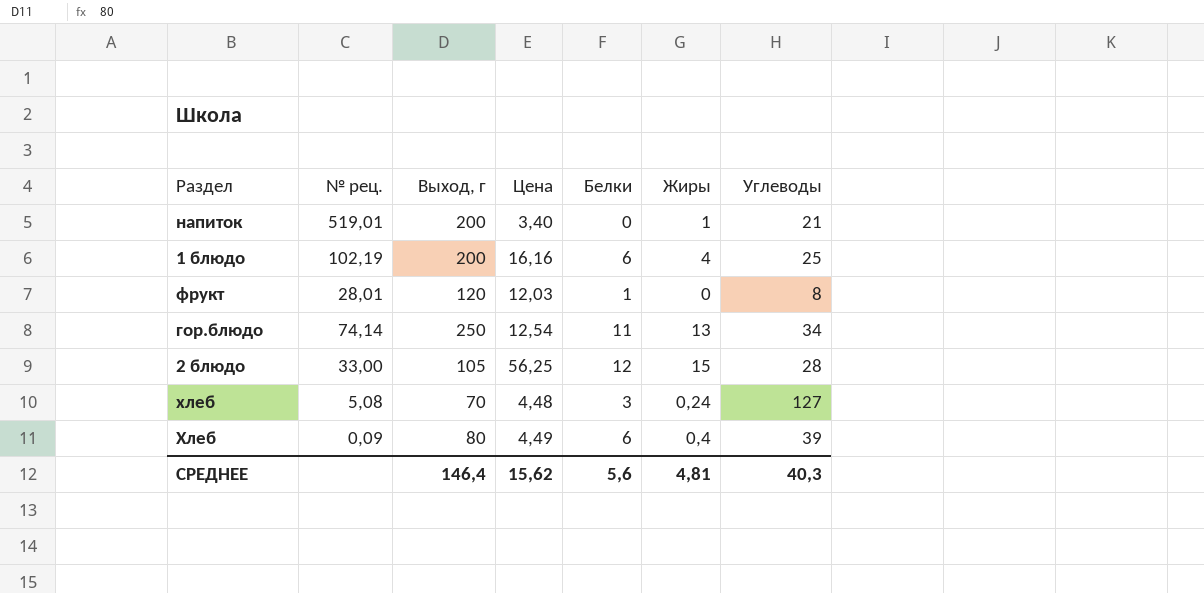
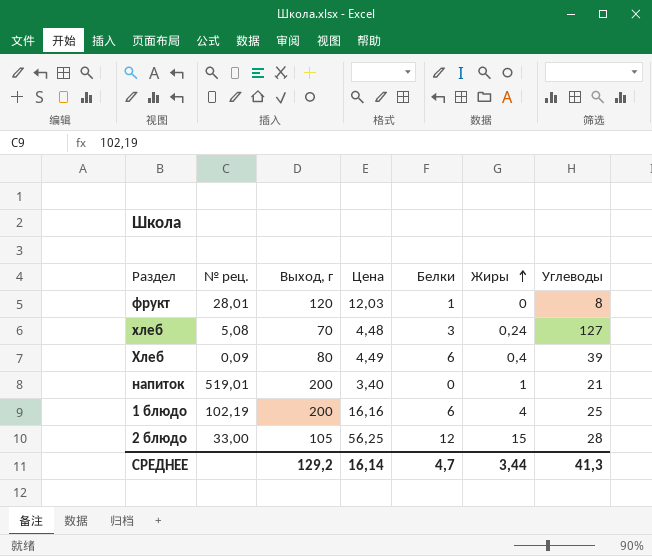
row order: none -> Жиры ascending
row гор.блюдо: 74,14 | 250 | 12,54 | 11 | 13 | 34 -> none
СРЕДНЕЕ | Выход, г: 146,4 -> 129,2
СРЕДНЕЕ | Цена: 15,62 -> 16,14
СРЕДНЕЕ | Белки: 5,6 -> 4,7
СРЕДНЕЕ | Жиры: 4,81 -> 3,44
СРЕДНЕЕ | Углеводы: 40,3 -> 41,3

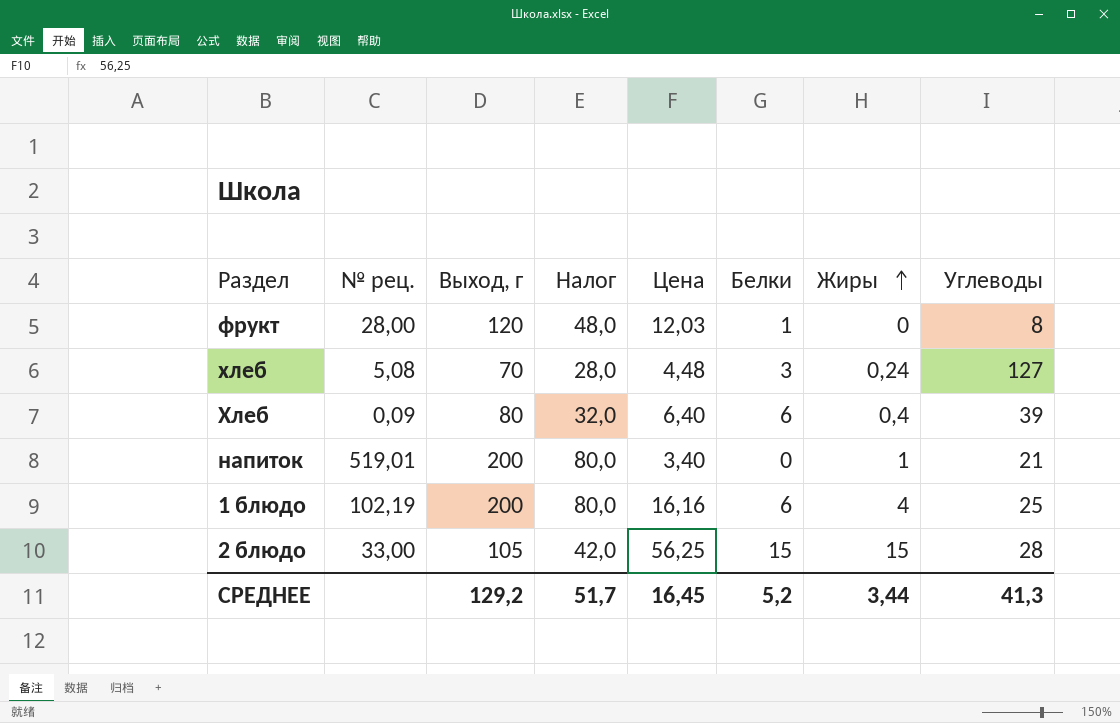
column Налог | formula: none -> [Выход, г] * 0,4
фрукт | № рец.: 28,01 -> 28,00
Хлеб | Цена: 4,49 -> 6,40
2 блюдо | Белки: 12 -> 15
СРЕДНЕЕ | Цена: 16,14 -> 16,45
СРЕДНЕЕ | Белки: 4,7 -> 5,2

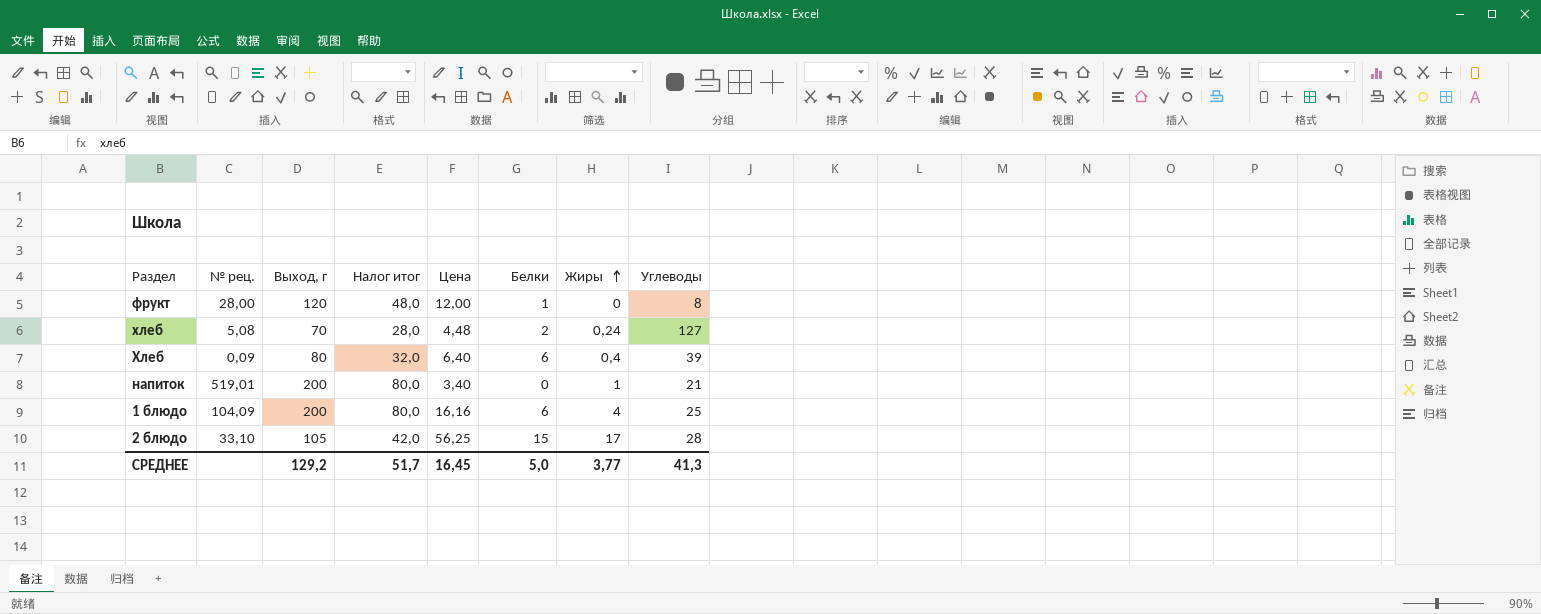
column name: Налог -> Налог итог
фрукт | Цена: 12,03 -> 12,00
хлеб | Белки: 3 -> 2
1 блюдо | № рец.: 102,19 -> 104,09
2 блюдо | № рец.: 33,00 -> 33,10
2 блюдо | Жиры: 15 -> 17
СРЕДНЕЕ | Белки: 5,2 -> 5,0
СРЕДНЕЕ | Жиры: 3,44 -> 3,77

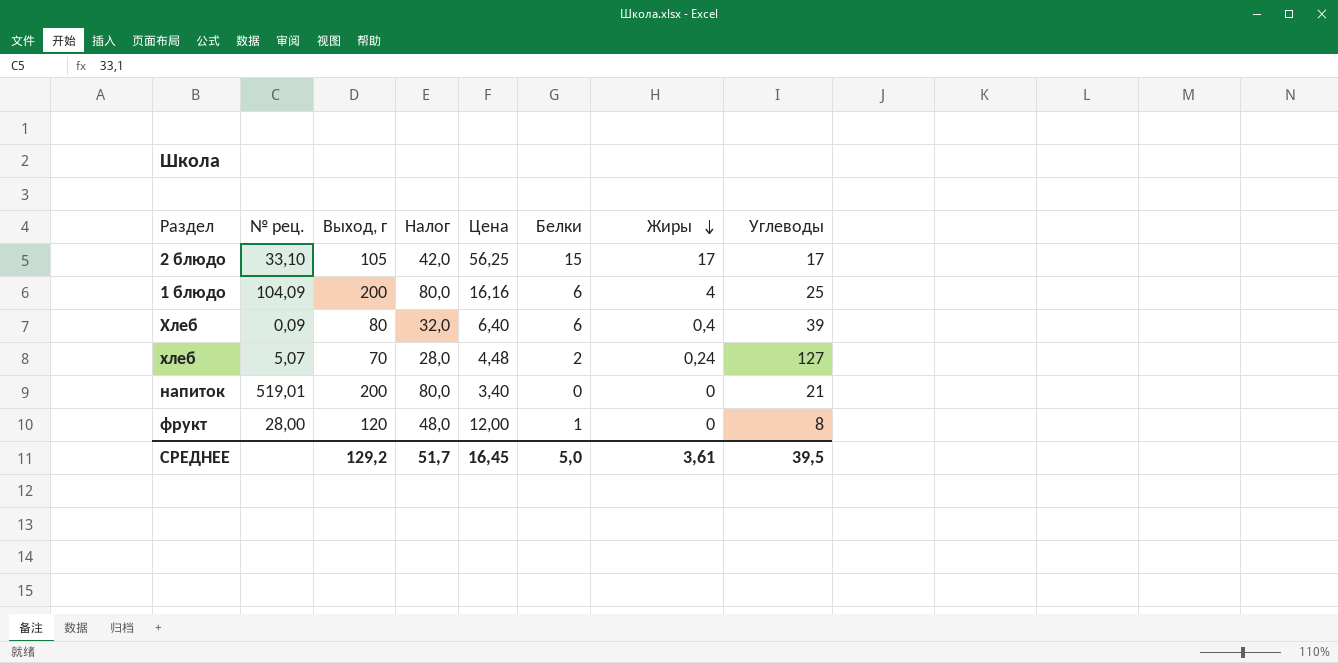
row order: Жиры ascending -> Жиры descending
column name: Налог итог -> Налог
2 блюдо | Углеводы: 28 -> 17
хлеб | № рец.: 5,08 -> 5,07
напиток | Жиры: 1 -> 0
СРЕДНЕЕ | Жиры: 3,77 -> 3,61
СРЕДНЕЕ | Углеводы: 41,3 -> 39,5

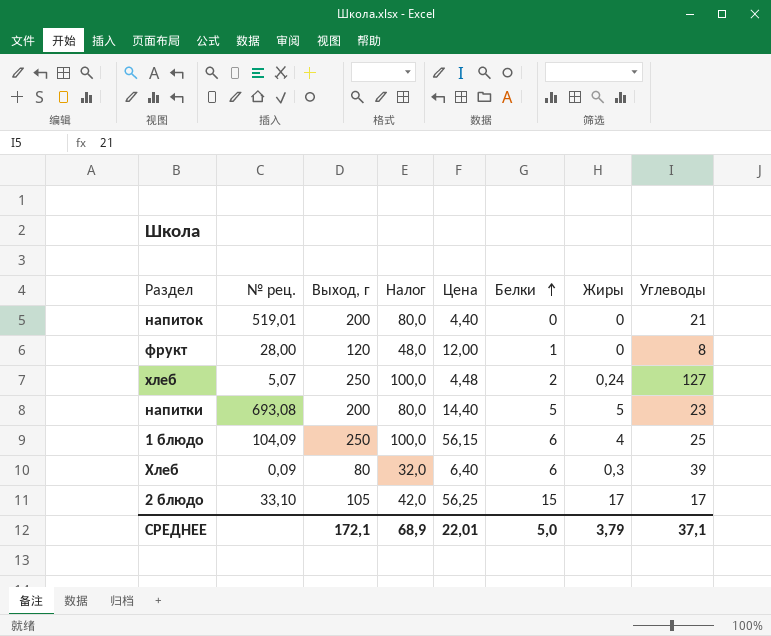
row order: Жиры descending -> Белки ascending
напиток | Цена: 3,40 -> 4,40
хлеб | Выход, г: 70 -> 250
хлеб | Налог: 28,0 -> 100,0
row напитки: none -> 693,08 | 200 | 80,0 | 14,40 | 5 | 5 | 23
1 блюдо | Выход, г: 200 -> 250
1 блюдо | Налог: 80,0 -> 100,0
1 блюдо | Цена: 16,16 -> 56,15
Хлеб | Жиры: 0,4 -> 0,3
СРЕДНЕЕ | Выход, г: 129,2 -> 172,1
СРЕДНЕЕ | Налог: 51,7 -> 68,9
СРЕДНЕЕ | Цена: 16,45 -> 22,01
СРЕДНЕЕ | Жиры: 3,61 -> 3,79
СРЕДНЕЕ | Углеводы: 39,5 -> 37,1

